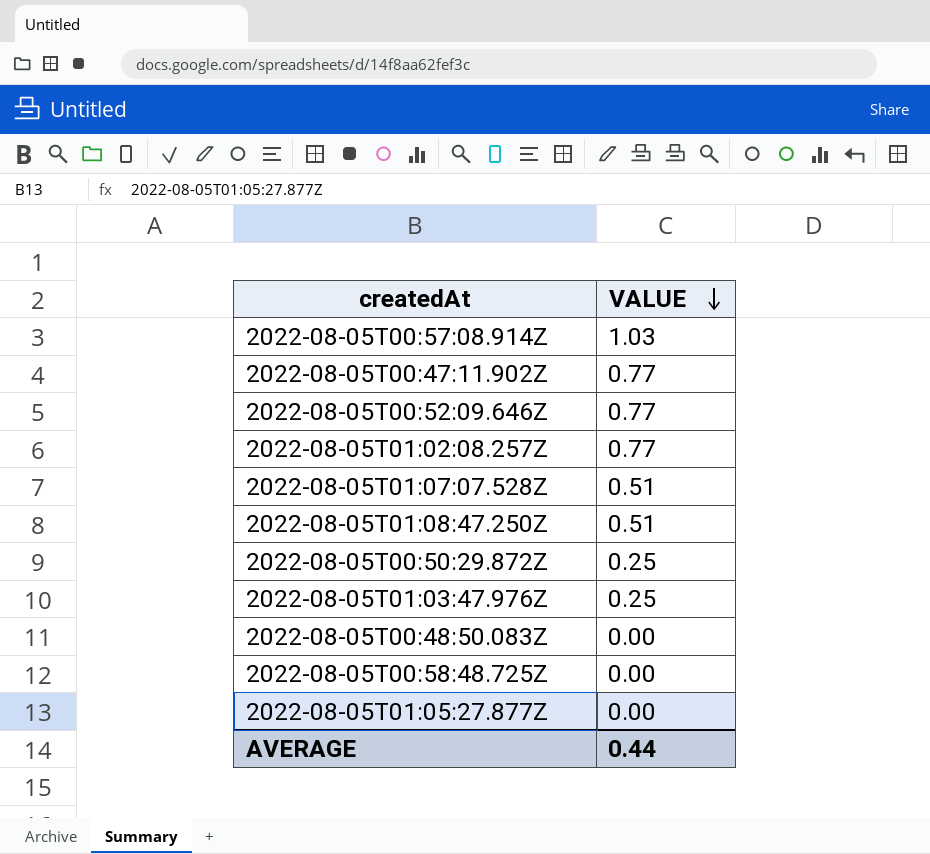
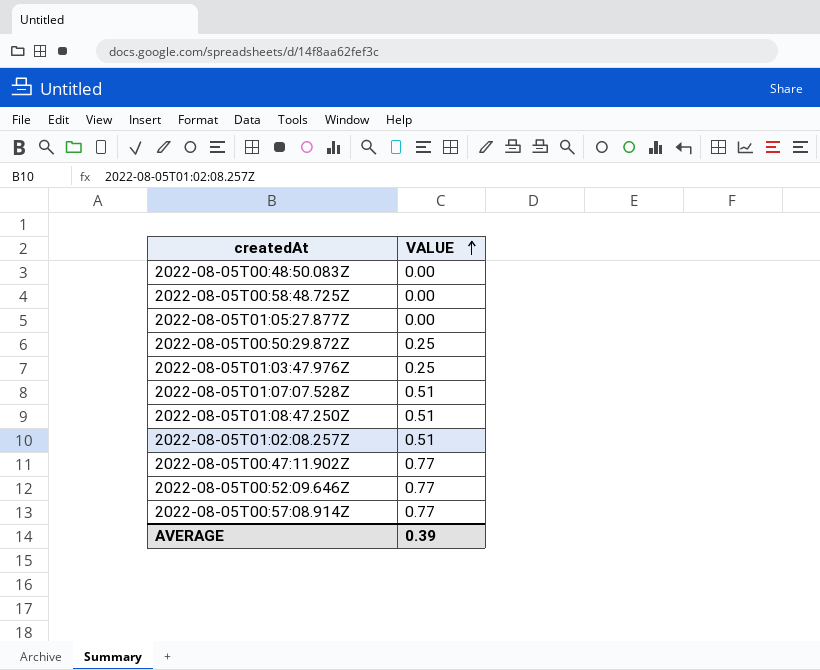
row order: VALUE descending -> VALUE ascending
2022-08-05T01:02:08.257Z | VALUE: 0.77 -> 0.51
2022-08-05T00:57:08.914Z | VALUE: 1.03 -> 0.77
AVERAGE | VALUE: 0.44 -> 0.39

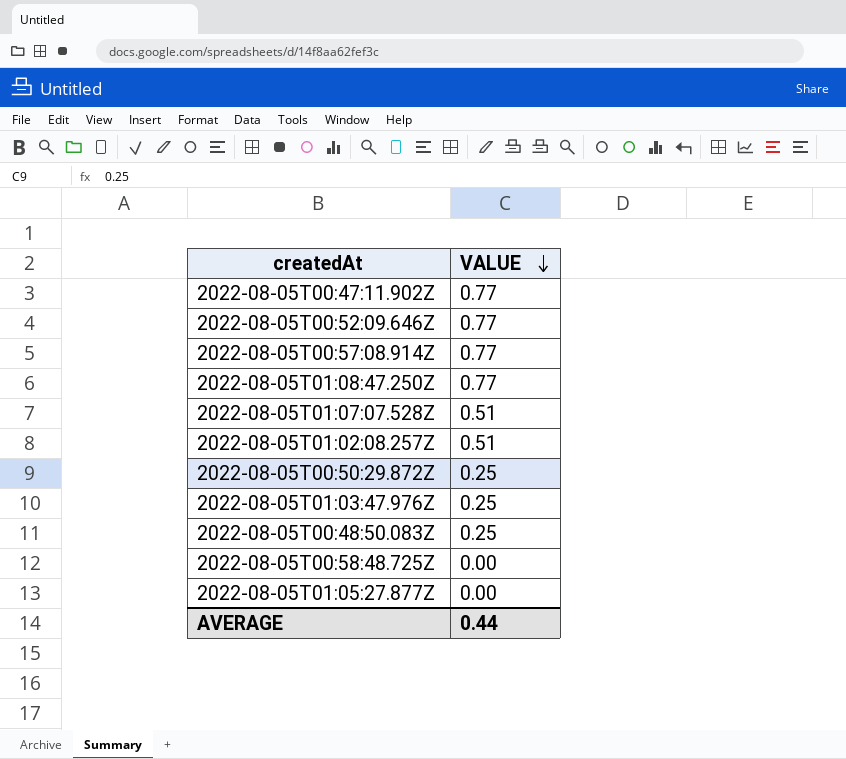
row order: VALUE ascending -> VALUE descending
2022-08-05T01:08:47.250Z | VALUE: 0.51 -> 0.77
2022-08-05T00:48:50.083Z | VALUE: 0.00 -> 0.25
AVERAGE | VALUE: 0.39 -> 0.44

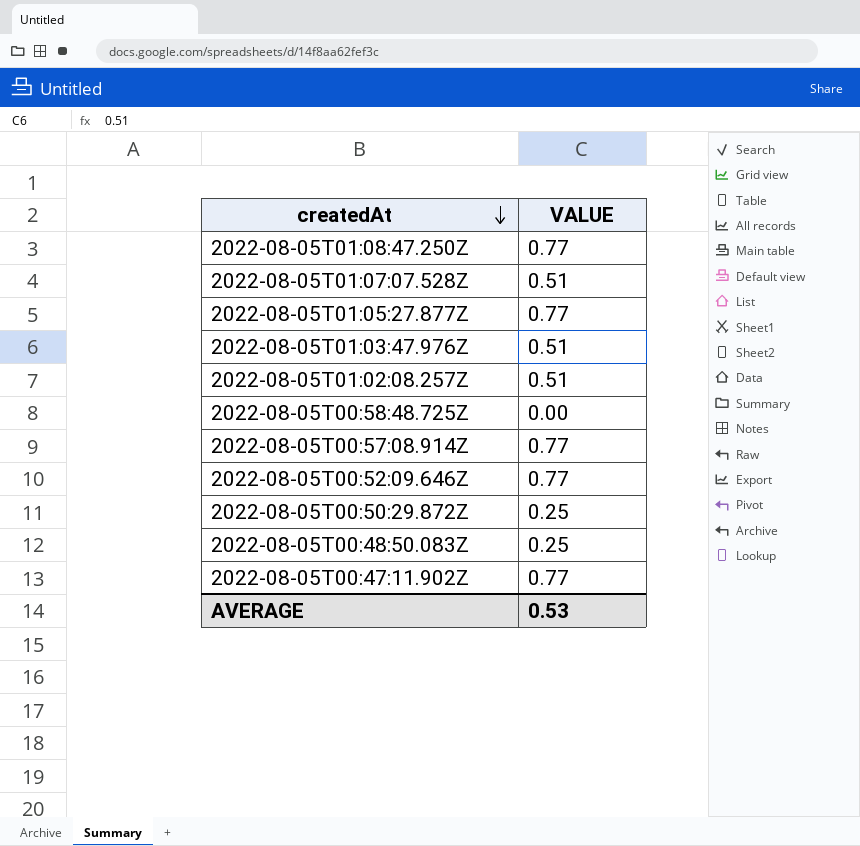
row order: VALUE descending -> createdAt descending
2022-08-05T01:05:27.877Z | VALUE: 0.00 -> 0.77
2022-08-05T01:03:47.976Z | VALUE: 0.25 -> 0.51
AVERAGE | VALUE: 0.44 -> 0.53

